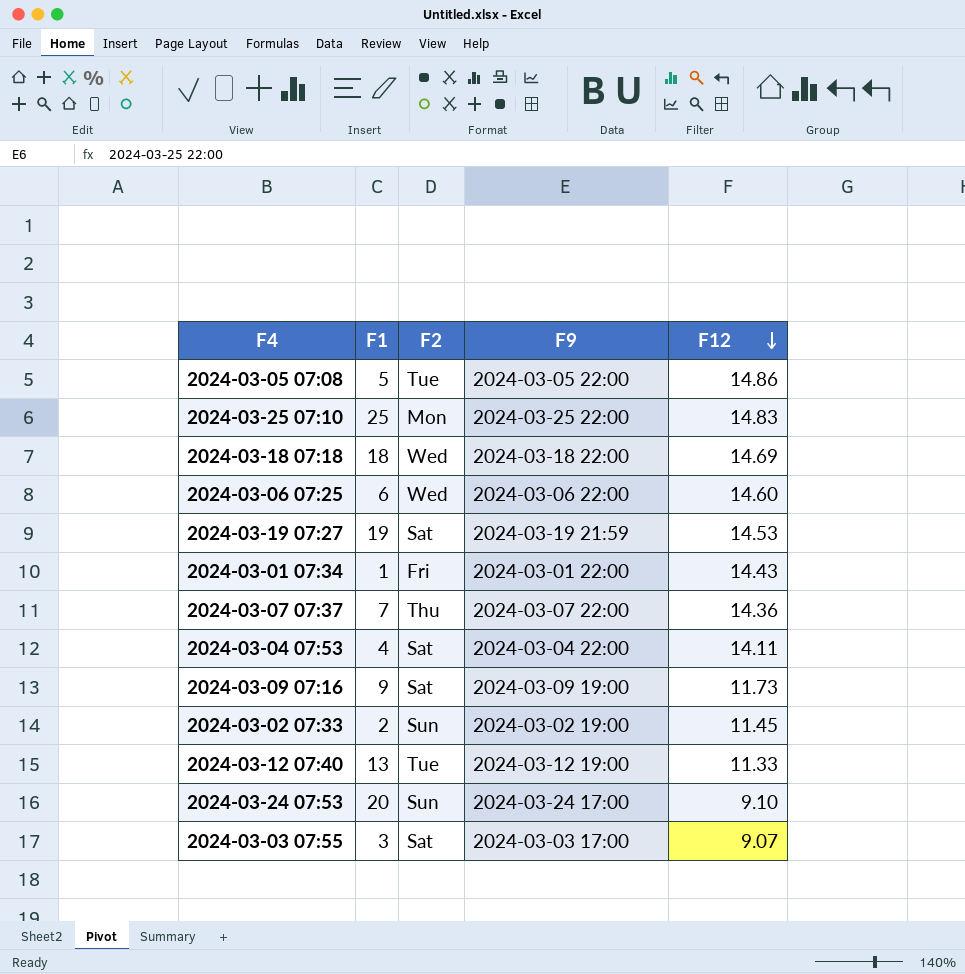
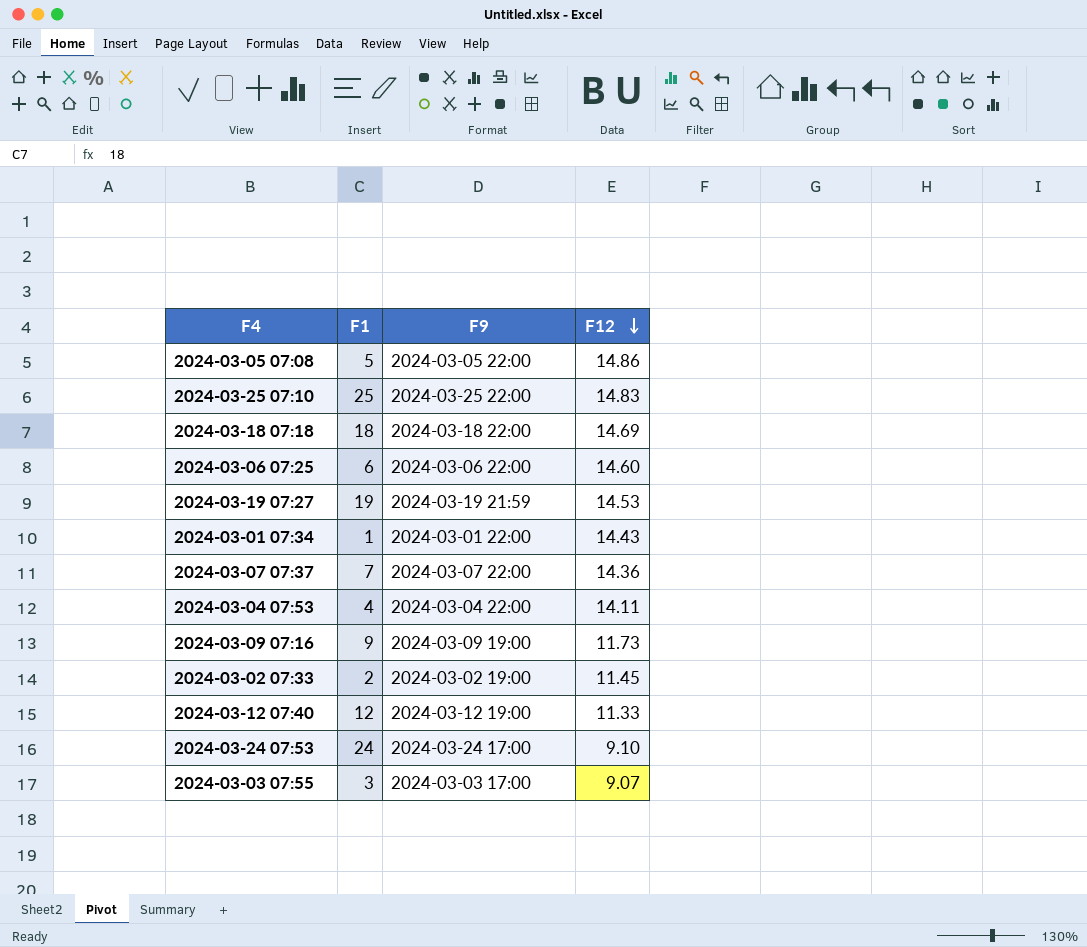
column F2 | position: 3 -> none
2024-03-12 07:40 | F1: 13 -> 12
2024-03-24 07:53 | F1: 20 -> 24

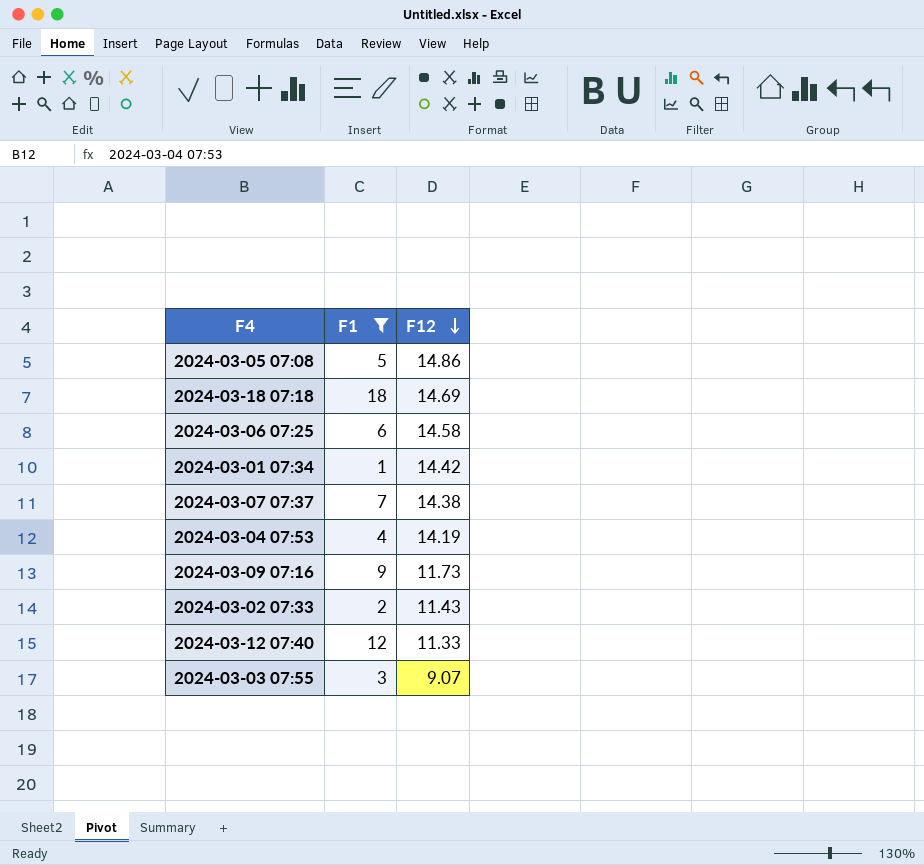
filter: none -> F1 <= 18
column F9 | position: 3 -> none
2024-03-06 07:25 | F12: 14.60 -> 14.58
2024-03-01 07:34 | F12: 14.43 -> 14.42
2024-03-07 07:37 | F12: 14.36 -> 14.38
2024-03-04 07:53 | F12: 14.11 -> 14.19
2024-03-02 07:33 | F12: 11.45 -> 11.43

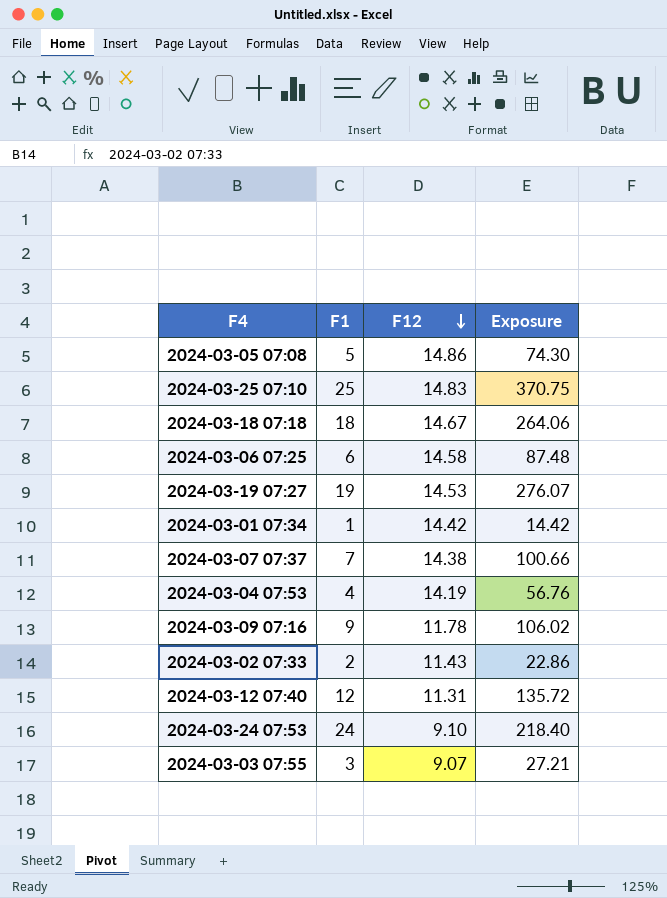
filter: F1 <= 18 -> none
column Exposure | formula: none -> [F1] * [F12]
2024-03-18 07:18 | F12: 14.69 -> 14.67
2024-03-09 07:16 | F12: 11.73 -> 11.78
2024-03-12 07:40 | F12: 11.33 -> 11.31

